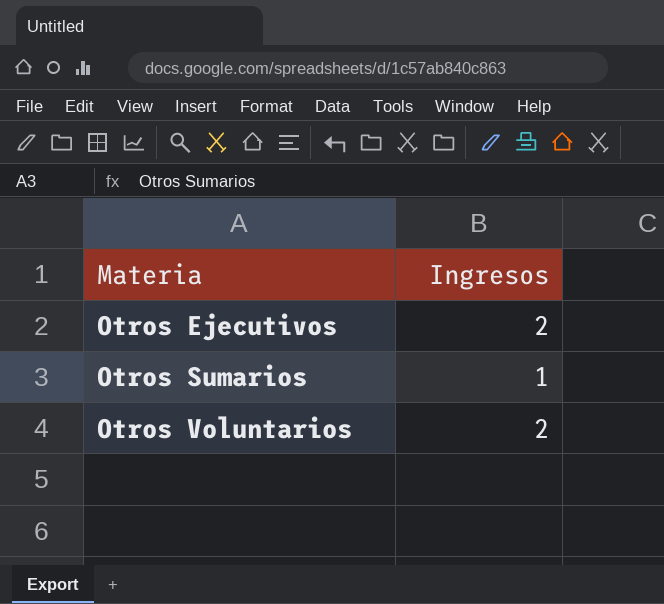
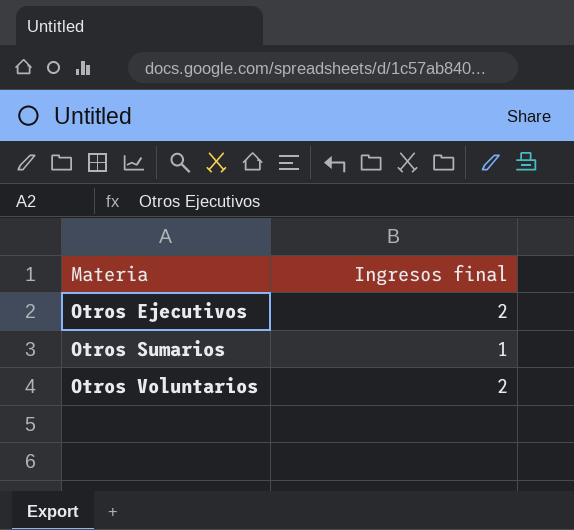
column name: Ingresos -> Ingresos final

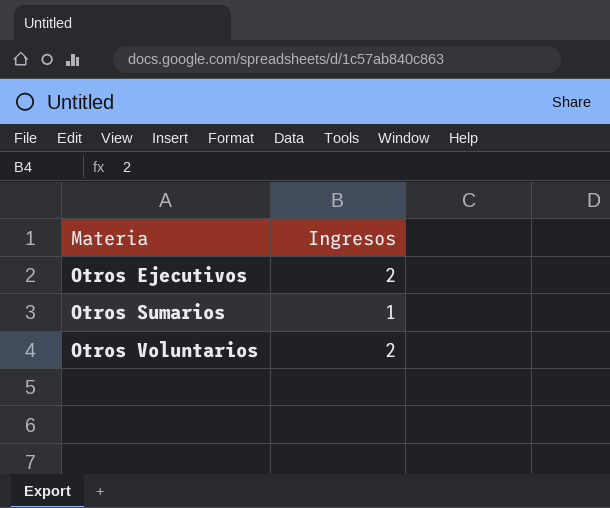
column name: Ingresos final -> Ingresos

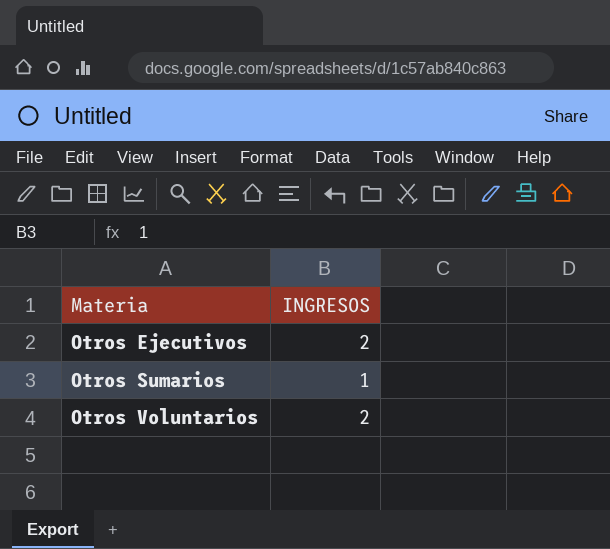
column name: Ingresos -> INGRESOS

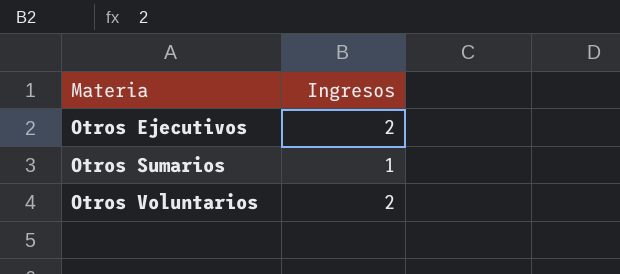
column name: INGRESOS -> Ingresos

